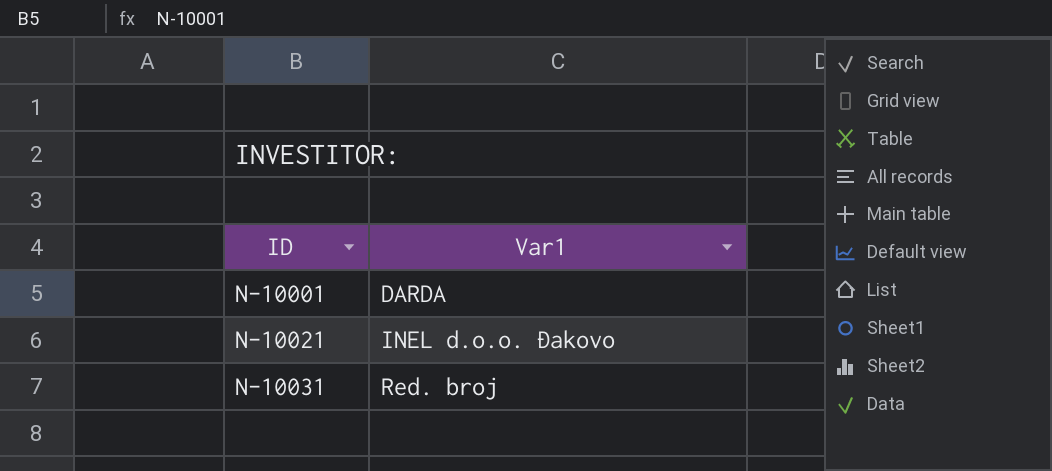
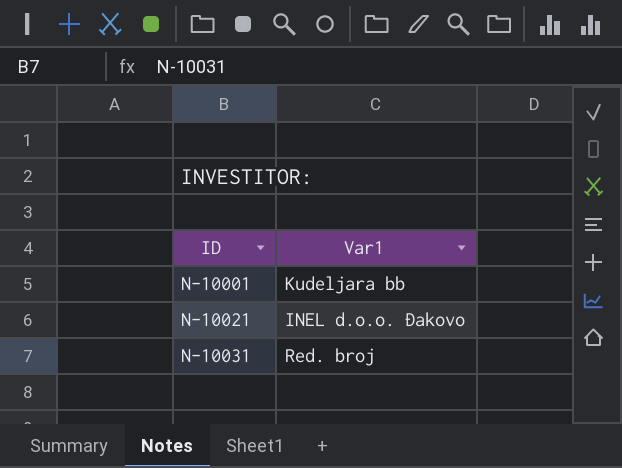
N-10001 | Var1: DARDA -> Kudeljara bb

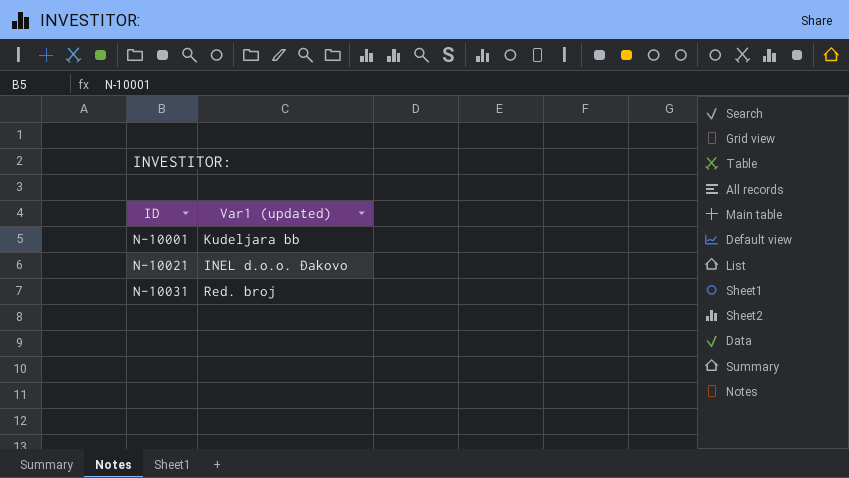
column name: Var1 -> Var1 (updated)

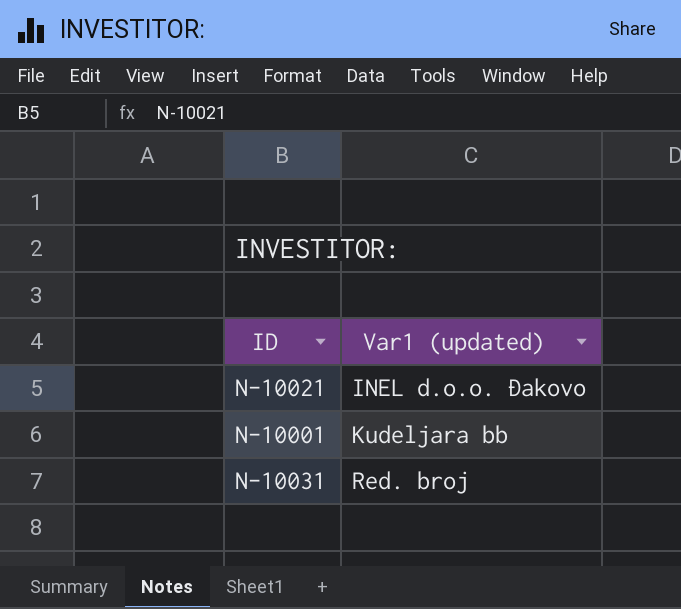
row order: ID ascending -> Var1 (updated) ascending

